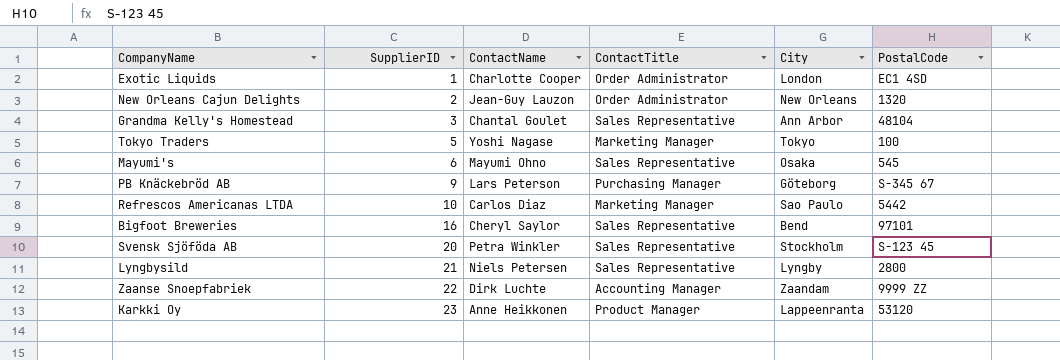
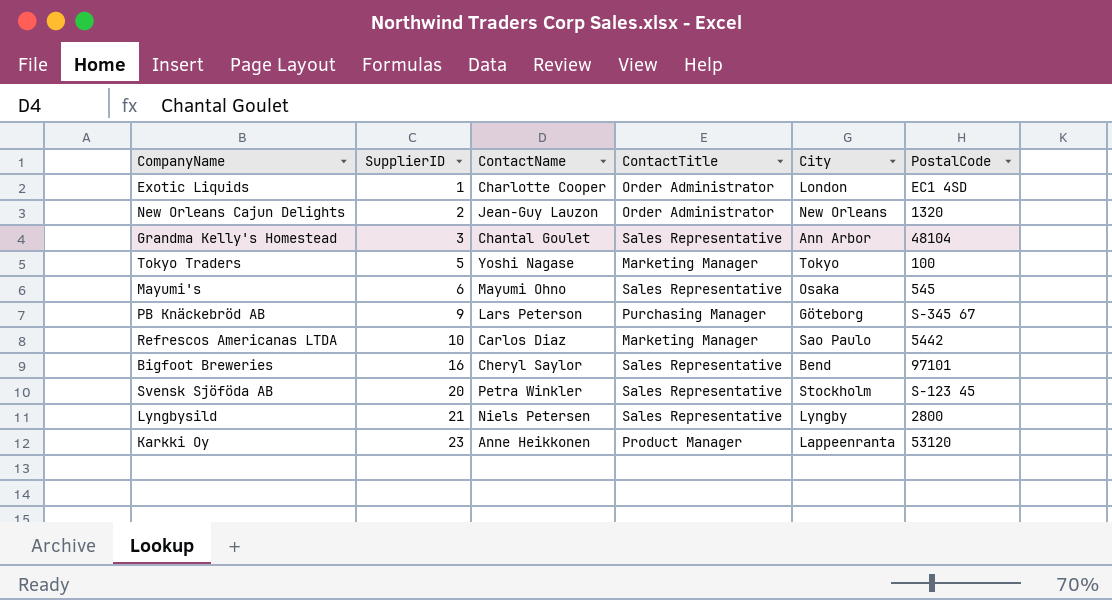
row Zaanse Snoepfabriek: 22 | Dirk Luchte | Accounting Manager | Zaandam | 9999 ZZ -> none

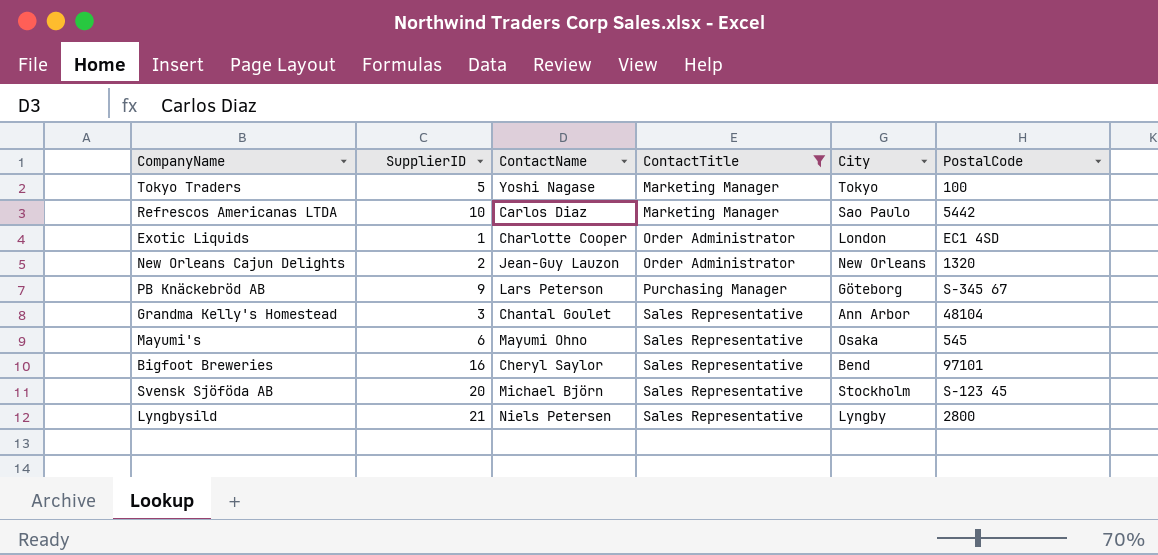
filter: none -> ContactTitle != Product Manager
row order: SupplierID ascending -> ContactTitle ascending
Svensk Sjöföda AB | ContactName: Petra Winkler -> Michael Björn

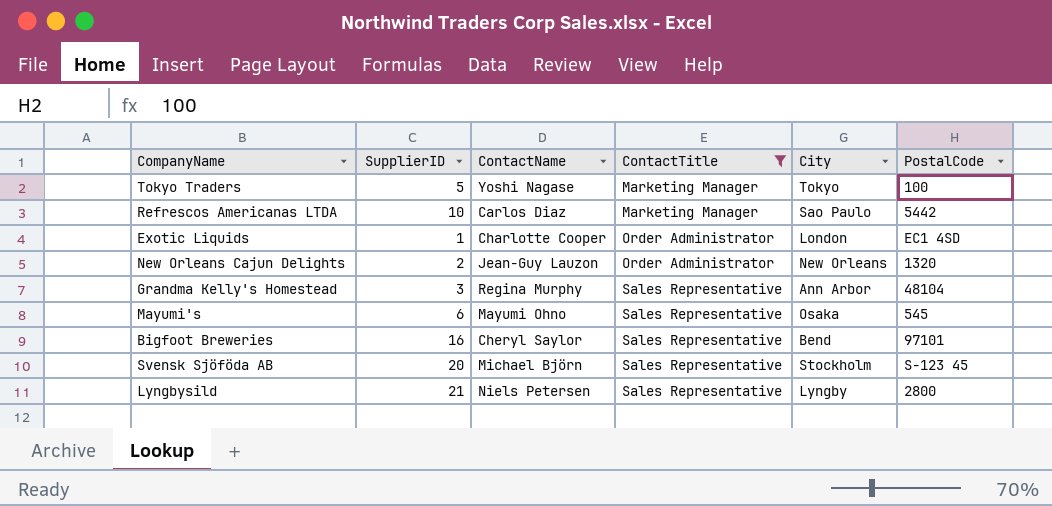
row PB Knäckebröd AB: 9 | Lars Peterson | Purchasing Manager | Göteborg | S-345 67 -> none
Grandma Kelly's Homestead | ContactName: Chantal Goulet -> Regina Murphy

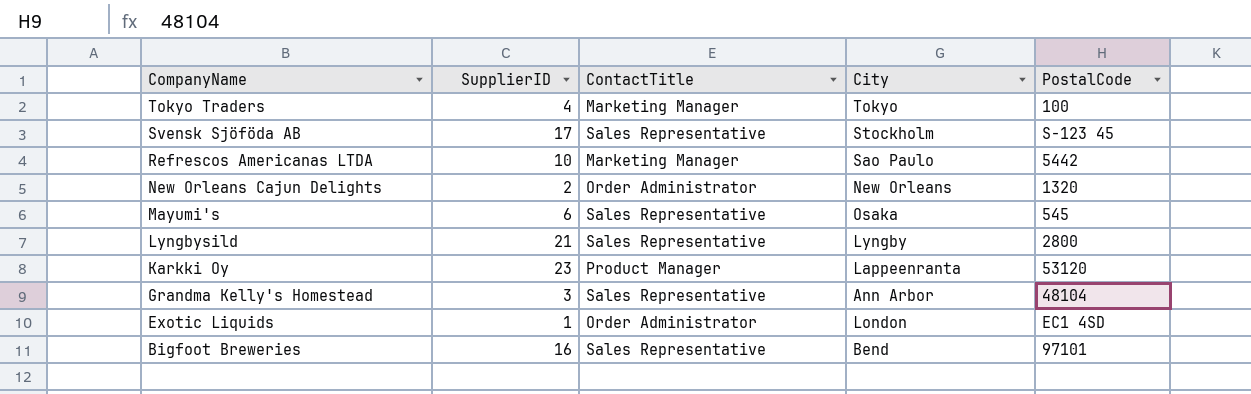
filter: ContactTitle != Product Manager -> none
row order: ContactTitle ascending -> CompanyName descending
column ContactName | position: 3 -> none
Tokyo Traders | SupplierID: 5 -> 4
Svensk Sjöföda AB | SupplierID: 20 -> 17

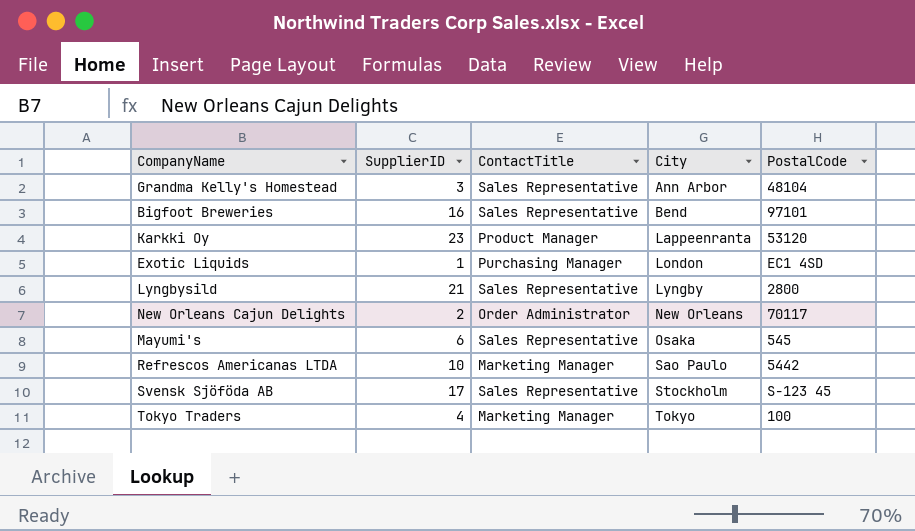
row order: CompanyName descending -> City ascending
Exotic Liquids | ContactTitle: Order Administrator -> Purchasing Manager
New Orleans Cajun Delights | PostalCode: 1320 -> 70117

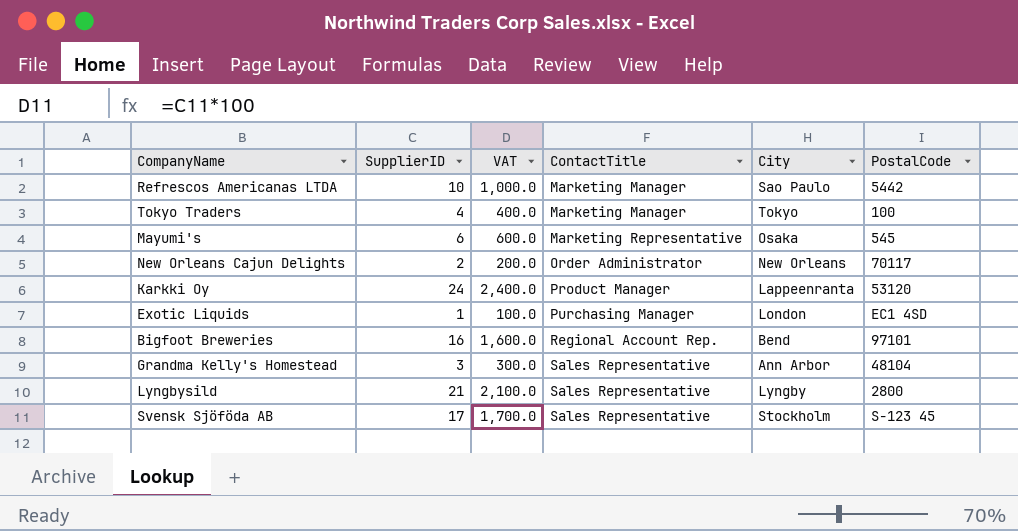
row order: City ascending -> ContactTitle ascending
column VAT | formula: none -> [SupplierID] * 100
Mayumi's | ContactTitle: Sales Representative -> Marketing Representative
Karkki Oy | SupplierID: 23 -> 24
Bigfoot Breweries | ContactTitle: Sales Representative -> Regional Account Rep.

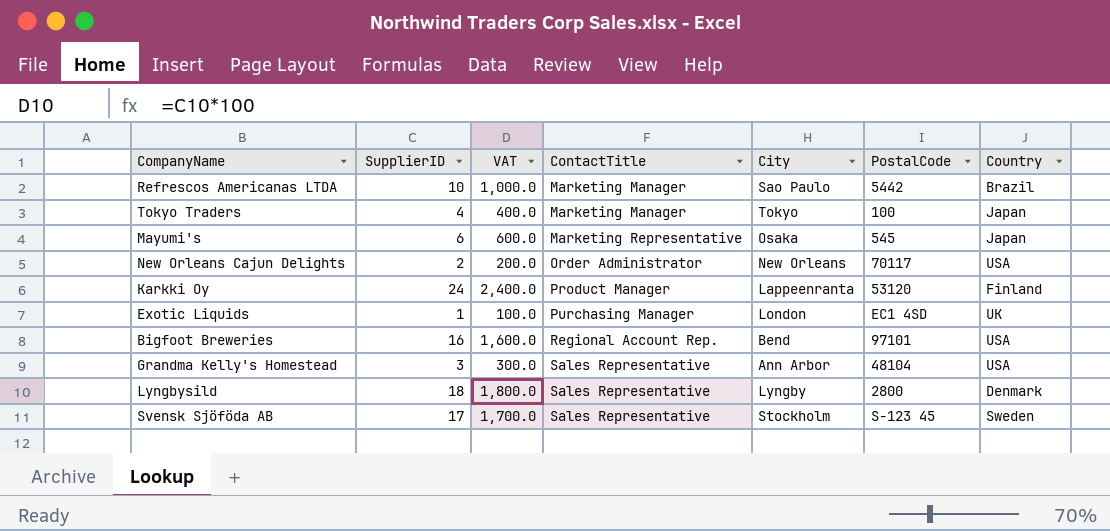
column Country | position: none -> 7
Lyngbysild | SupplierID: 21 -> 18
Lyngbysild | VAT: 2,100.0 -> 1,800.0

